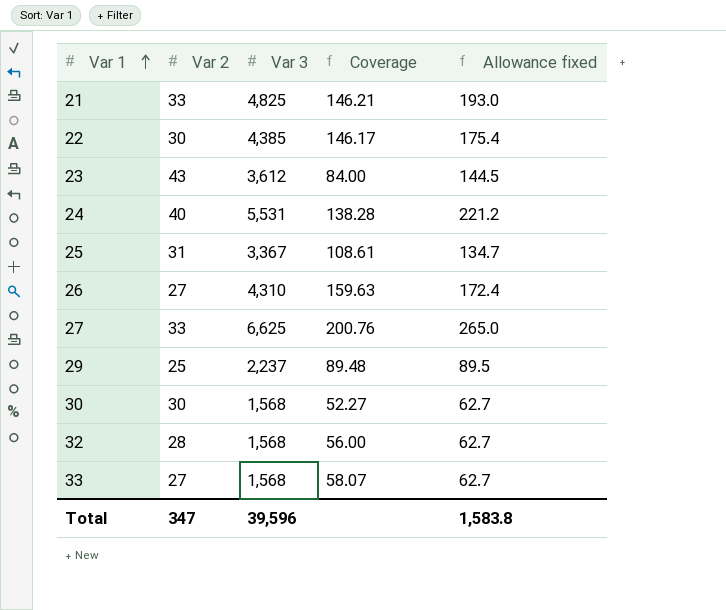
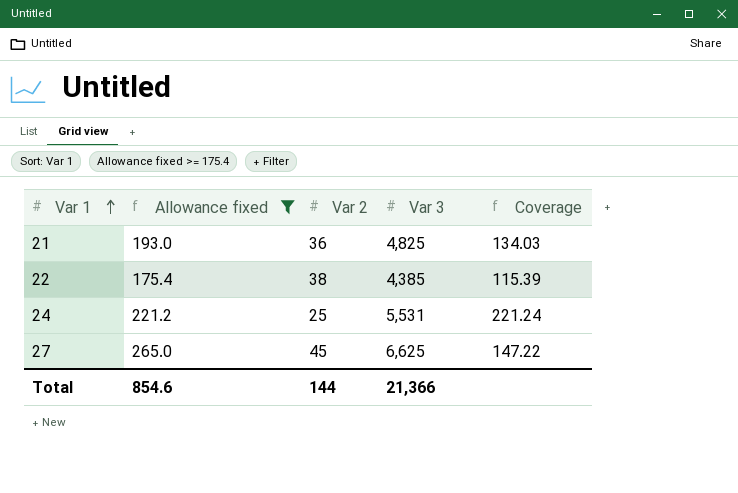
filter: none -> Allowance fixed >= 175.4
column Allowance fixed | position: 5 -> 2
21 | Var 2: 33 -> 36
21 | Coverage: 146.21 -> 134.03
22 | Var 2: 30 -> 38
22 | Coverage: 146.17 -> 115.39
24 | Var 2: 40 -> 25
24 | Coverage: 138.28 -> 221.24
27 | Var 2: 33 -> 45
27 | Coverage: 200.76 -> 147.22
Total | Allowance fixed: 1,583.8 -> 854.6
Total | Var 2: 347 -> 144
Total | Var 3: 39,596 -> 21,366

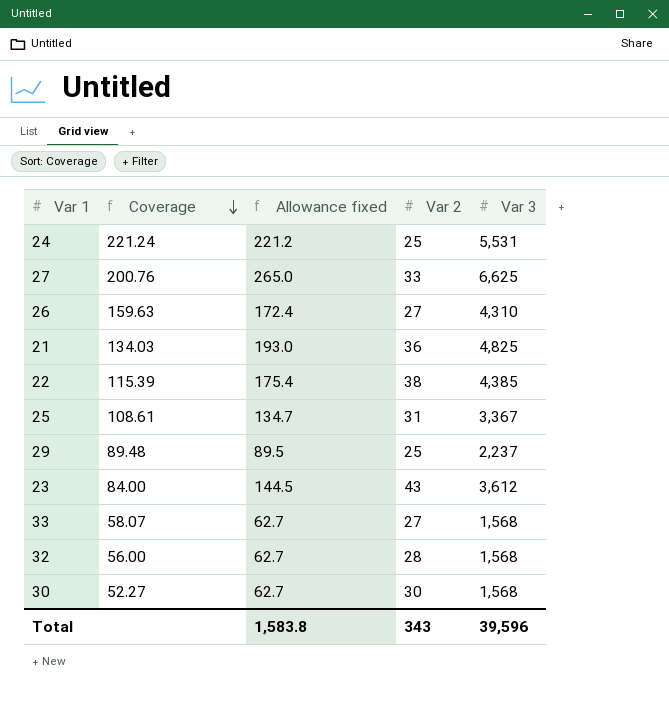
filter: Allowance fixed >= 175.4 -> none
row order: Var 1 ascending -> Coverage descending
column Coverage | position: 5 -> 2
27 | Coverage: 147.22 -> 200.76
27 | Var 2: 45 -> 33
Total | Allowance fixed: 854.6 -> 1,583.8
Total | Var 2: 144 -> 343
Total | Var 3: 21,366 -> 39,596

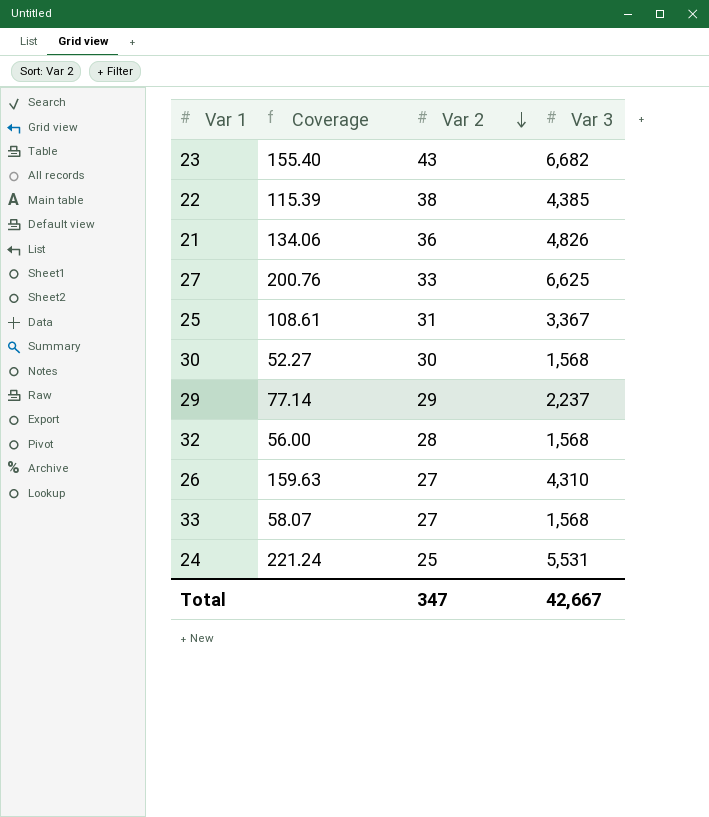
row order: Coverage descending -> Var 2 descending
column Allowance fixed | formula: [Var 3] * 0.04 -> none
23 | Coverage: 84.00 -> 155.40
23 | Var 3: 3,612 -> 6,682
21 | Coverage: 134.03 -> 134.06
21 | Var 3: 4,825 -> 4,826
29 | Coverage: 89.48 -> 77.14
29 | Var 2: 25 -> 29
Total | Var 2: 343 -> 347
Total | Var 3: 39,596 -> 42,667

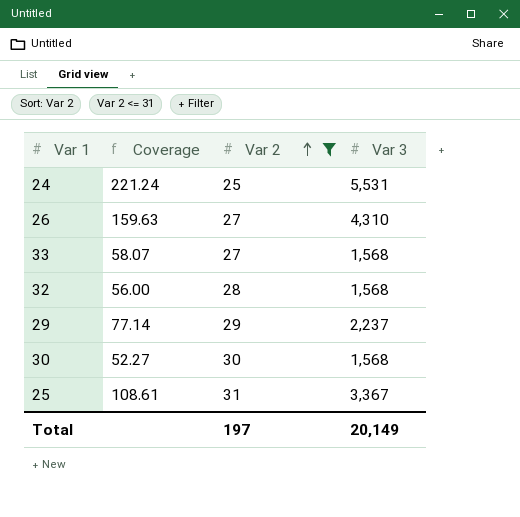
filter: none -> Var 2 <= 31
row order: Var 2 descending -> Var 2 ascending
Total | Var 2: 347 -> 197
Total | Var 3: 42,667 -> 20,149

